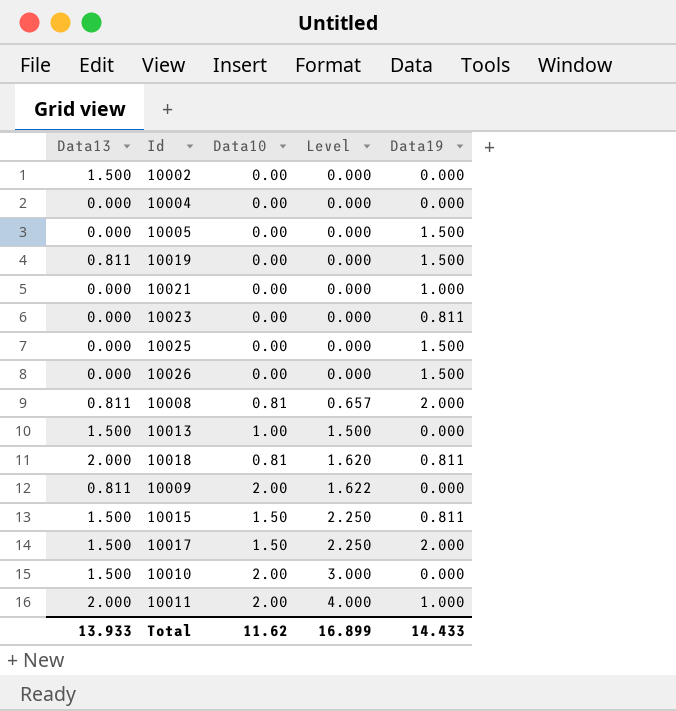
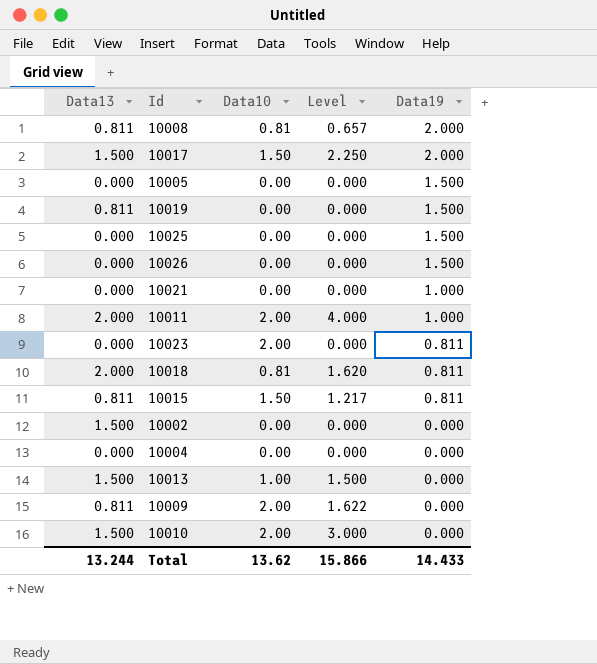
row order: Level ascending -> Data19 descending
10023 | Data10: 0.00 -> 2.00
10015 | Data13: 1.500 -> 0.811
10015 | Level: 2.250 -> 1.217
Total | Data13: 13.933 -> 13.244
Total | Data10: 11.62 -> 13.62
Total | Level: 16.899 -> 15.866

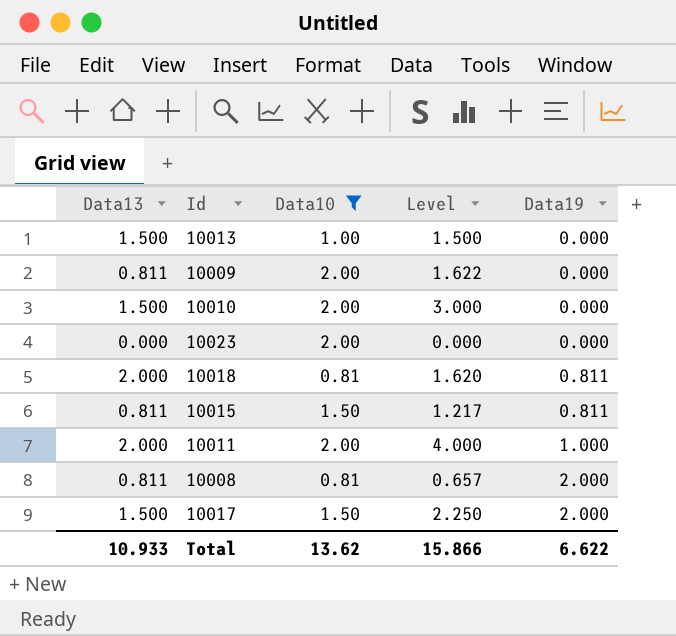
filter: none -> Data10 != 0.00
row order: Data19 descending -> Data19 ascending
10023 | Data19: 0.811 -> 0.000
Total | Data13: 13.244 -> 10.933
Total | Data19: 14.433 -> 6.622

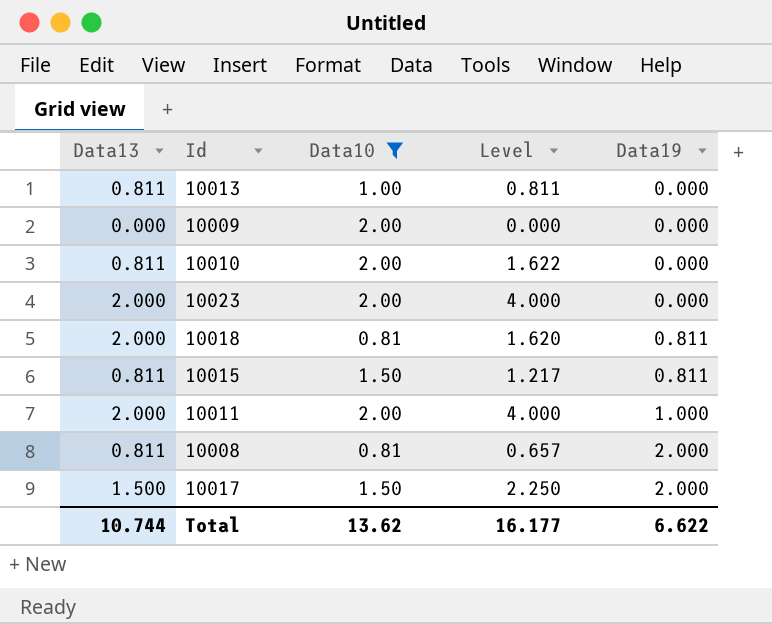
10013 | Data13: 1.500 -> 0.811
10013 | Level: 1.500 -> 0.811
10009 | Data13: 0.811 -> 0.000
10009 | Level: 1.622 -> 0.000
10010 | Data13: 1.500 -> 0.811
10010 | Level: 3.000 -> 1.622
10023 | Data13: 0.000 -> 2.000
10023 | Level: 0.000 -> 4.000
Total | Data13: 10.933 -> 10.744
Total | Level: 15.866 -> 16.177

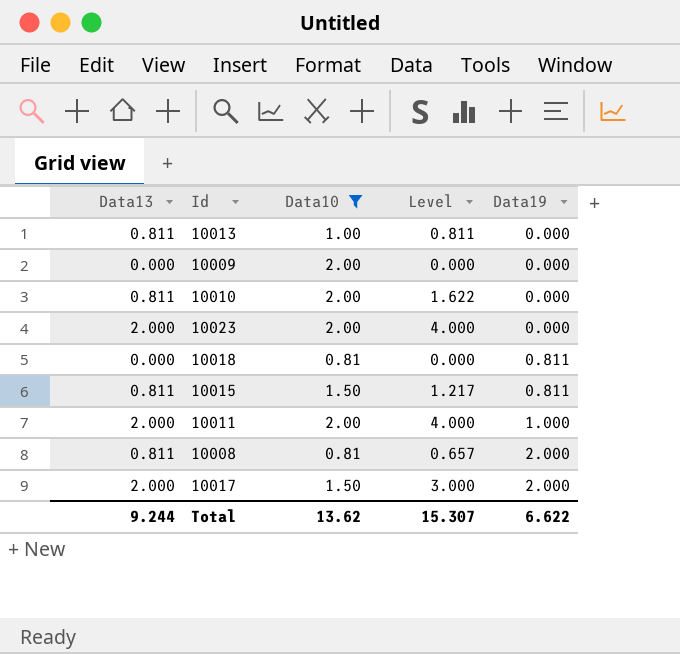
10018 | Data13: 2.000 -> 0.000
10018 | Level: 1.620 -> 0.000
10017 | Data13: 1.500 -> 2.000
10017 | Level: 2.250 -> 3.000
Total | Data13: 10.744 -> 9.244
Total | Level: 16.177 -> 15.307

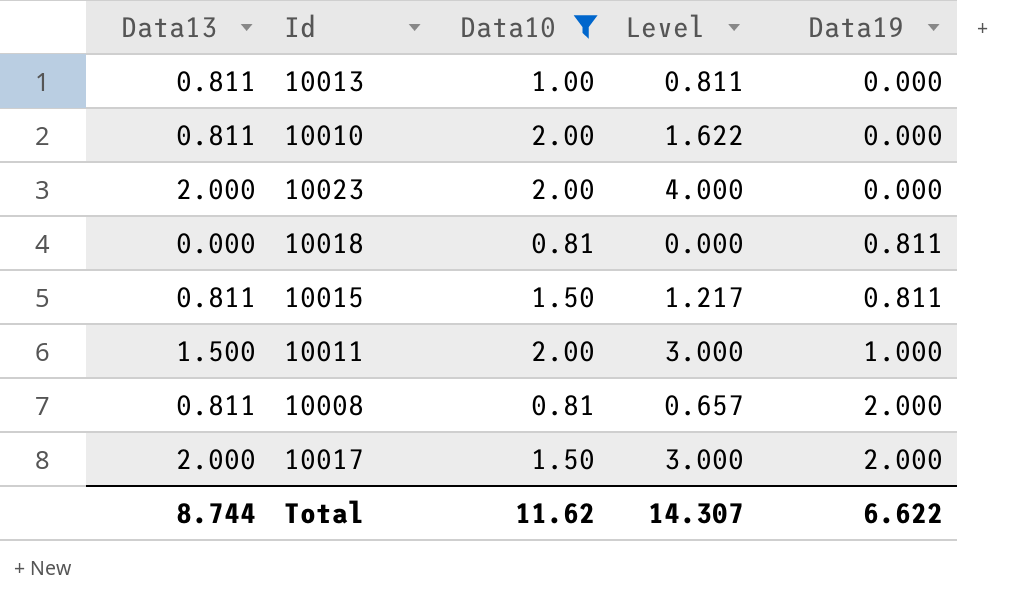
row 10009: 0.000 | 2.00 | 0.000 | 0.000 -> none
10011 | Data13: 2.000 -> 1.500
10011 | Level: 4.000 -> 3.000
Total | Data13: 9.244 -> 8.744
Total | Data10: 13.62 -> 11.62
Total | Level: 15.307 -> 14.307

